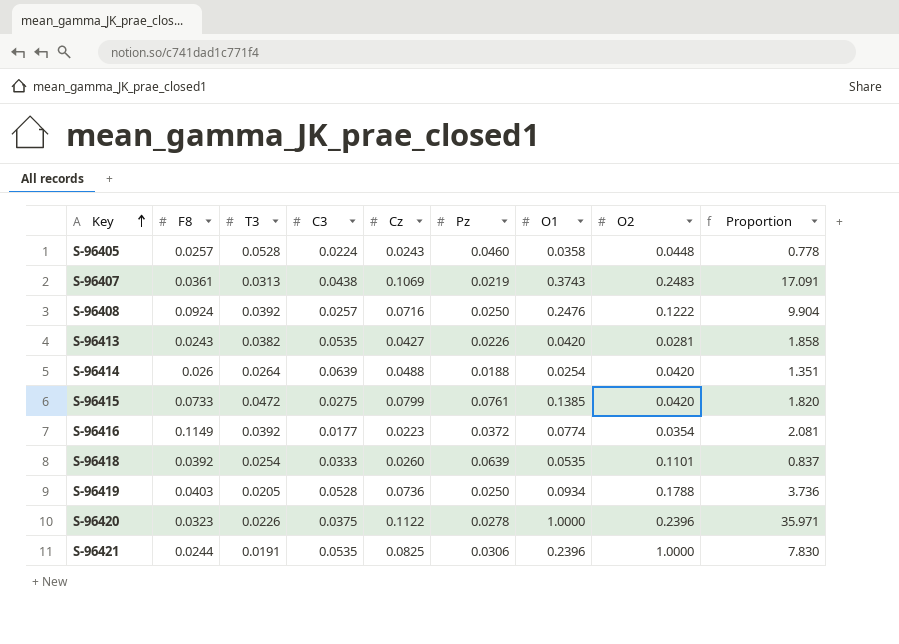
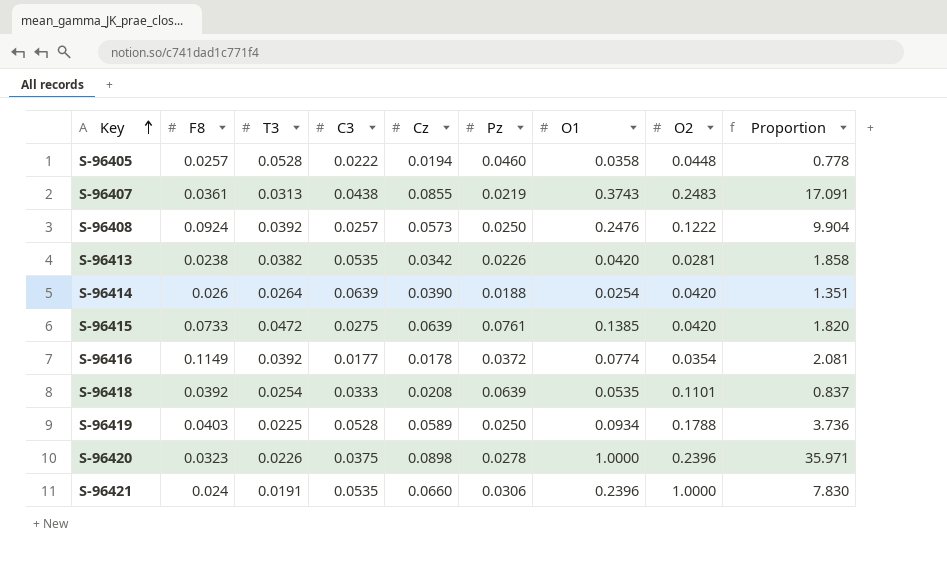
S-96405 | C3: 0.0224 -> 0.0222
S-96405 | Cz: 0.0243 -> 0.0194
S-96407 | Cz: 0.1069 -> 0.0855
S-96408 | Cz: 0.0716 -> 0.0573
S-96413 | F8: 0.0243 -> 0.0238
S-96413 | Cz: 0.0427 -> 0.0342
S-96414 | Cz: 0.0488 -> 0.0390
S-96415 | Cz: 0.0799 -> 0.0639
S-96416 | Cz: 0.0223 -> 0.0178
S-96418 | Cz: 0.0260 -> 0.0208
S-96419 | T3: 0.0205 -> 0.0225
S-96419 | Cz: 0.0736 -> 0.0589
S-96420 | Cz: 0.1122 -> 0.0898
S-96421 | F8: 0.0244 -> 0.024
S-96421 | Cz: 0.0825 -> 0.0660

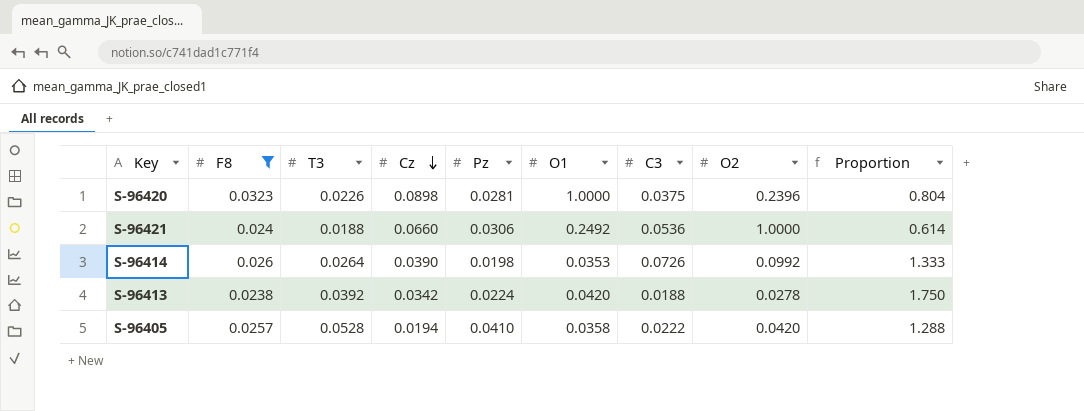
filter: none -> F8 <= 0.0323
row order: Key ascending -> Cz descending
column C3 | position: 4 -> 7
column Proportion | formula: [O1] / [Pz] -> [T3] / [Pz]
S-96420 | Pz: 0.0278 -> 0.0281
S-96421 | T3: 0.0191 -> 0.0188
S-96421 | O1: 0.2396 -> 0.2492
S-96421 | C3: 0.0535 -> 0.0536
S-96414 | Pz: 0.0188 -> 0.0198
S-96414 | O1: 0.0254 -> 0.0353
S-96414 | C3: 0.0639 -> 0.0726
S-96414 | O2: 0.0420 -> 0.0992
S-96413 | T3: 0.0382 -> 0.0392
S-96413 | Pz: 0.0226 -> 0.0224
S-96413 | C3: 0.0535 -> 0.0188
S-96413 | O2: 0.0281 -> 0.0278
S-96405 | Pz: 0.0460 -> 0.0410
S-96405 | O2: 0.0448 -> 0.0420

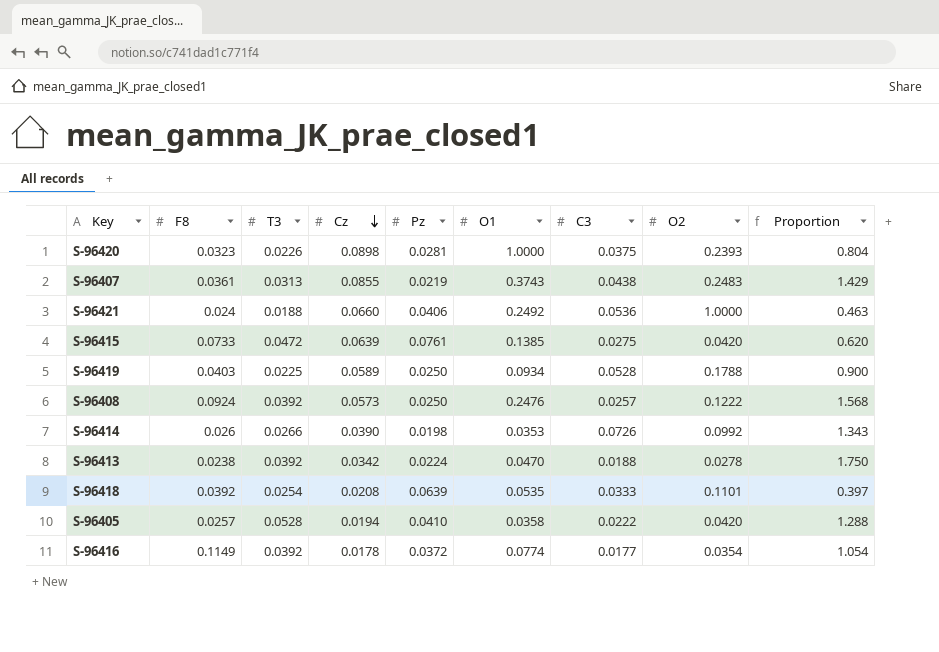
filter: F8 <= 0.0323 -> none
S-96420 | O2: 0.2396 -> 0.2393
S-96421 | Pz: 0.0306 -> 0.0406
S-96421 | Proportion: 0.614 -> 0.463
S-96414 | T3: 0.0264 -> 0.0266
S-96414 | Proportion: 1.333 -> 1.343
S-96413 | O1: 0.0420 -> 0.0470

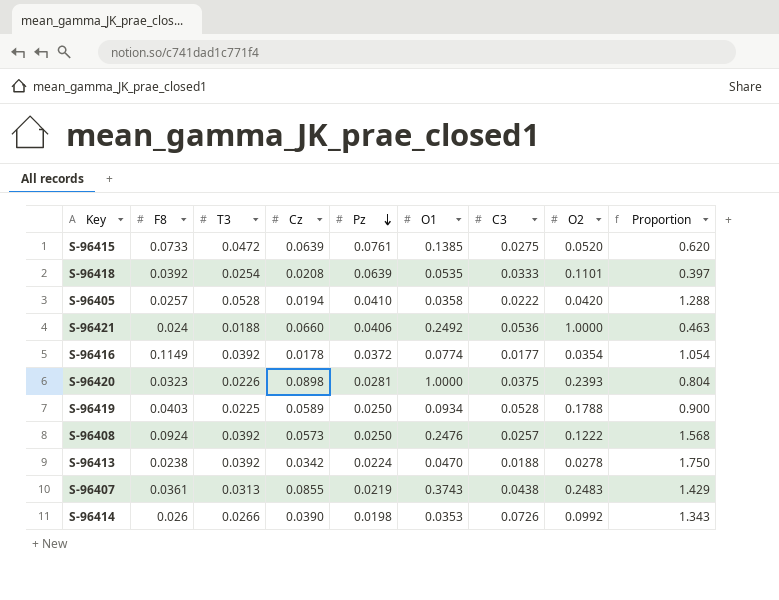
row order: Cz descending -> Pz descending
S-96415 | O2: 0.0420 -> 0.0520

